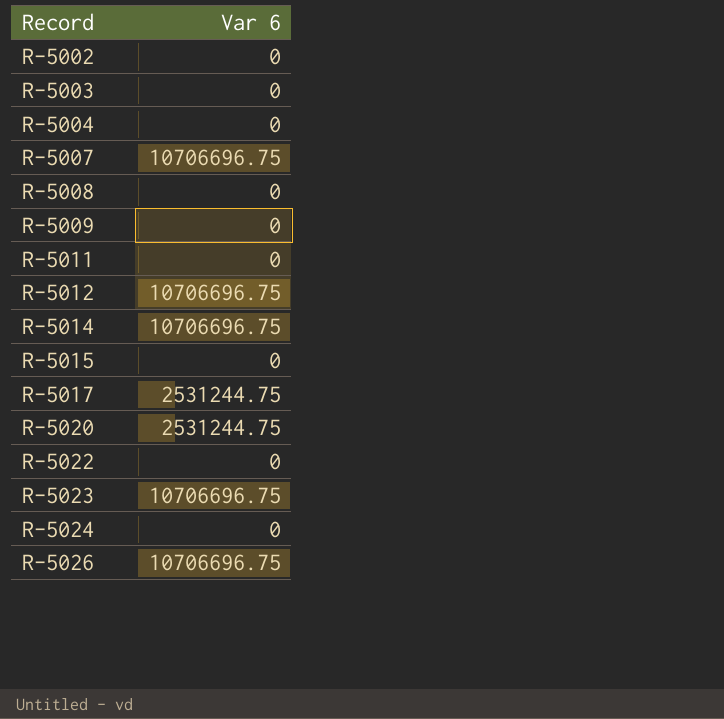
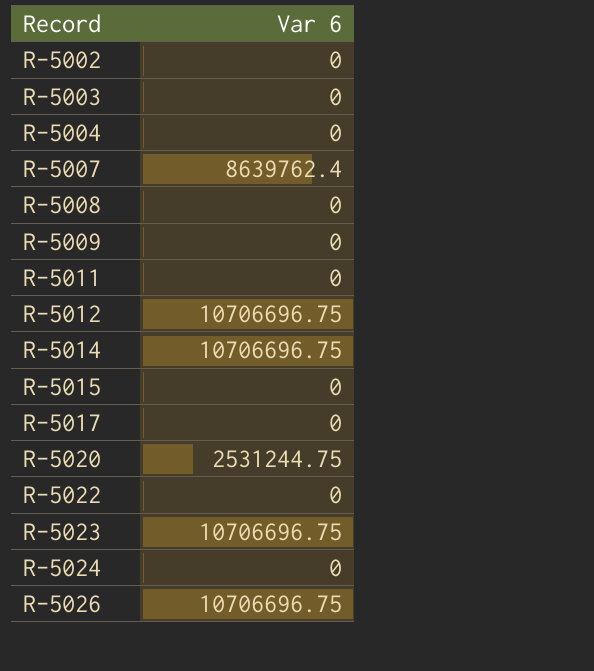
R-5007 | Var 6: 10706696.75 -> 8639762.4
R-5017 | Var 6: 2531244.75 -> 0

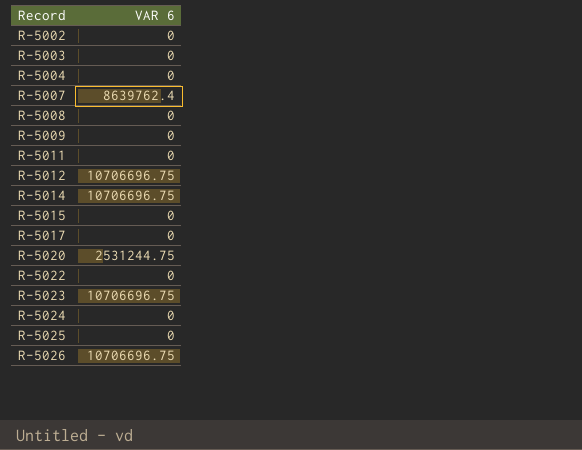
column name: Var 6 -> VAR 6
row R-5025: none -> 0

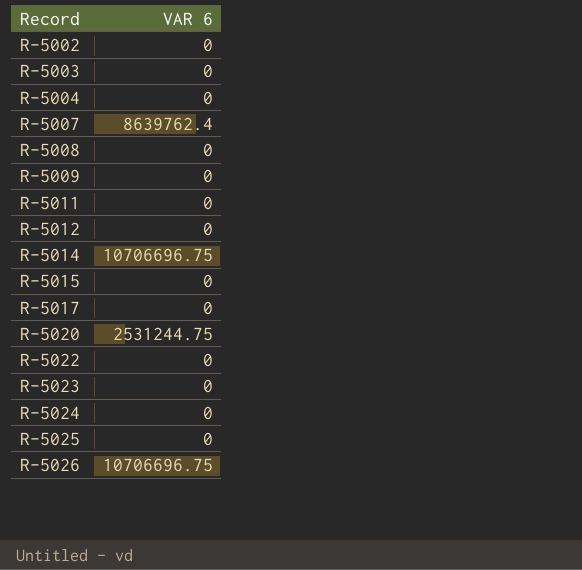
R-5012 | VAR 6: 10706696.75 -> 0
R-5023 | VAR 6: 10706696.75 -> 0

